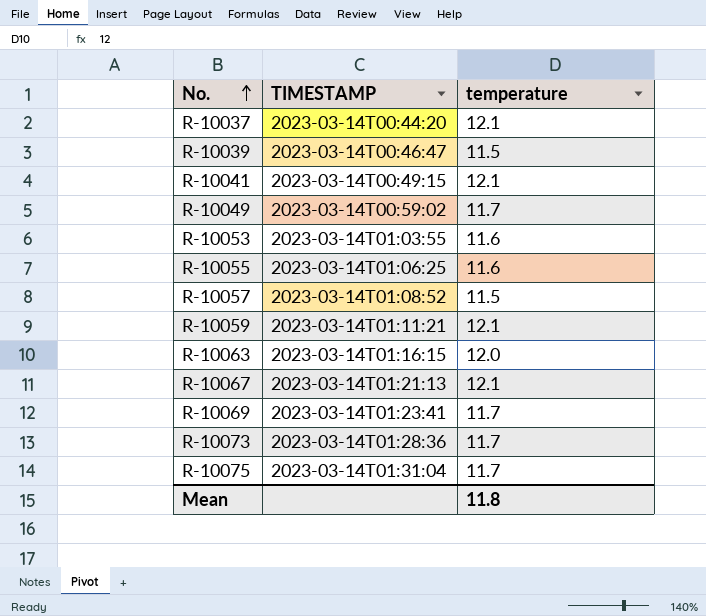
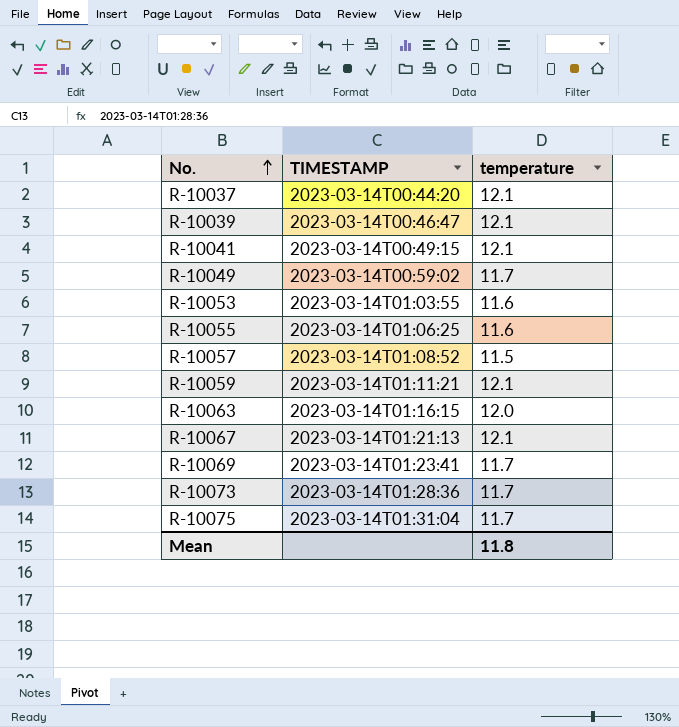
R-10039 | temperature: 11.5 -> 12.1

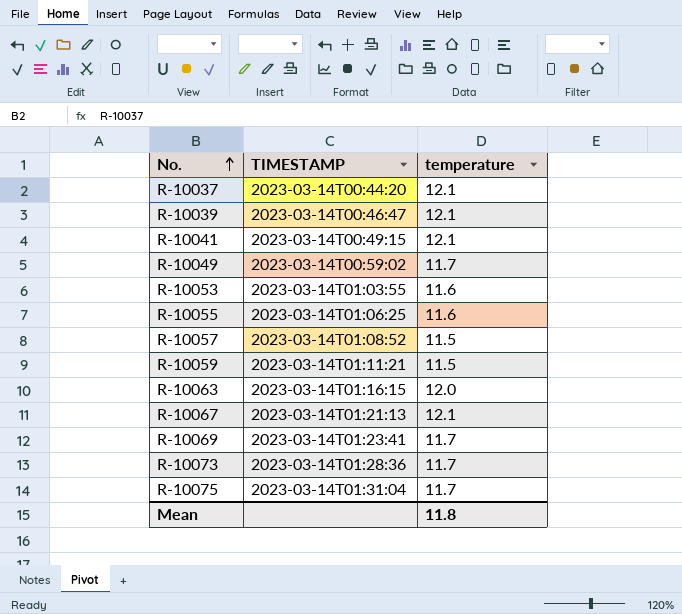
R-10059 | temperature: 12.1 -> 11.5

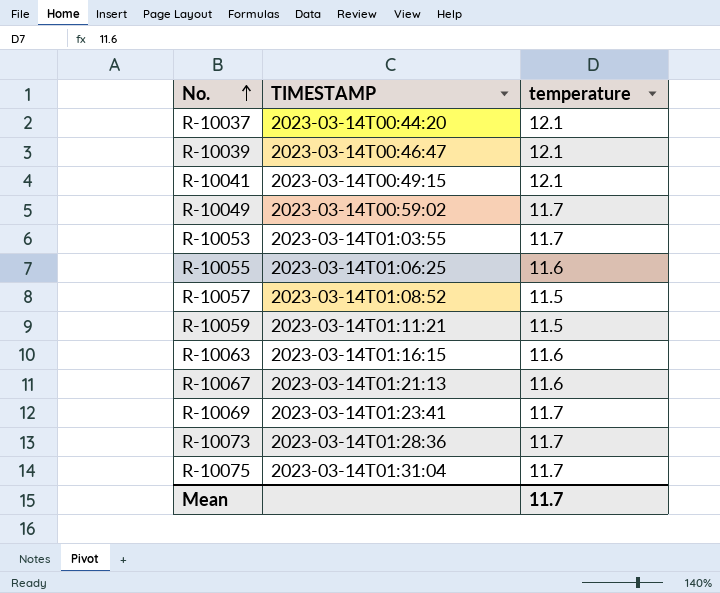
R-10053 | temperature: 11.6 -> 11.7
R-10063 | temperature: 12.0 -> 11.6
R-10067 | temperature: 12.1 -> 11.6
Mean | temperature: 11.8 -> 11.7

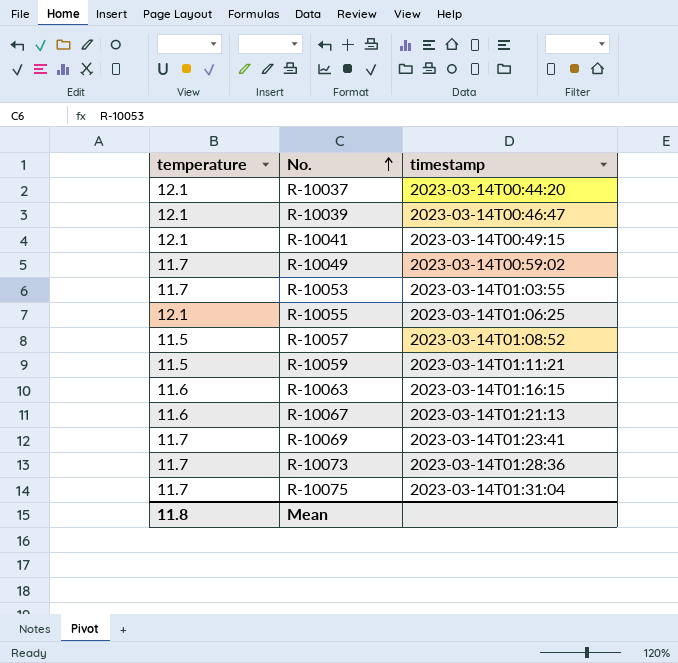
column temperature | position: 3 -> 1
column name: TIMESTAMP -> timestamp
R-10055 | temperature: 11.6 -> 12.1
Mean | temperature: 11.7 -> 11.8

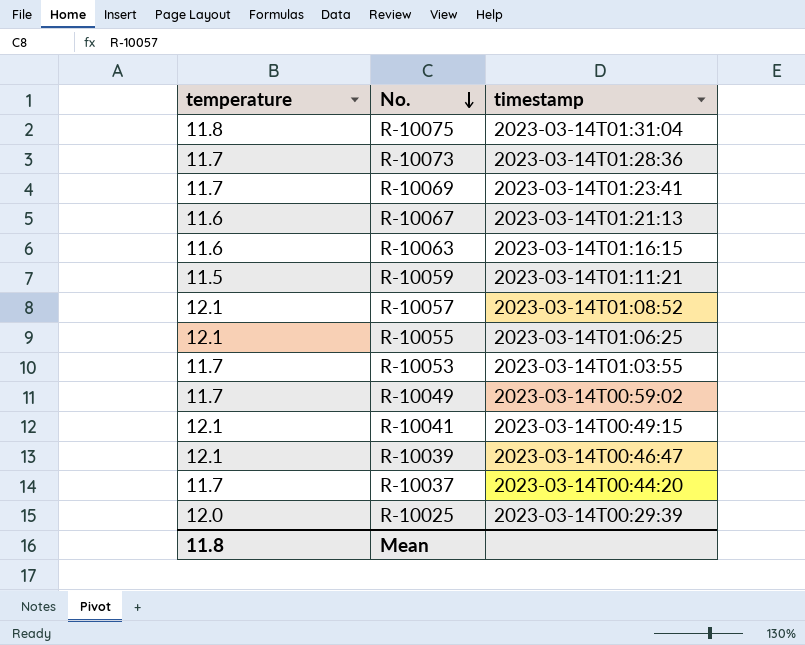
row order: No. ascending -> No. descending
R-10075 | temperature: 11.7 -> 11.8
R-10057 | temperature: 11.5 -> 12.1
R-10037 | temperature: 12.1 -> 11.7
row R-10025: none -> 12.0 | 2023-03-14T00:29:39

